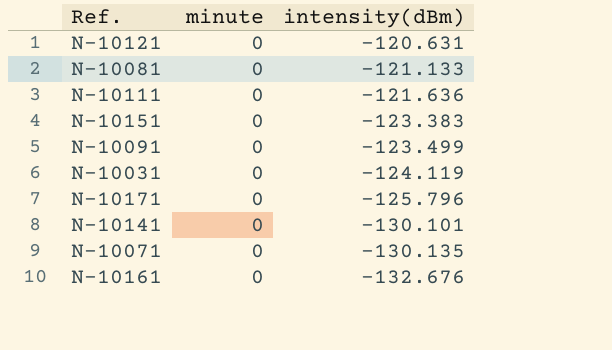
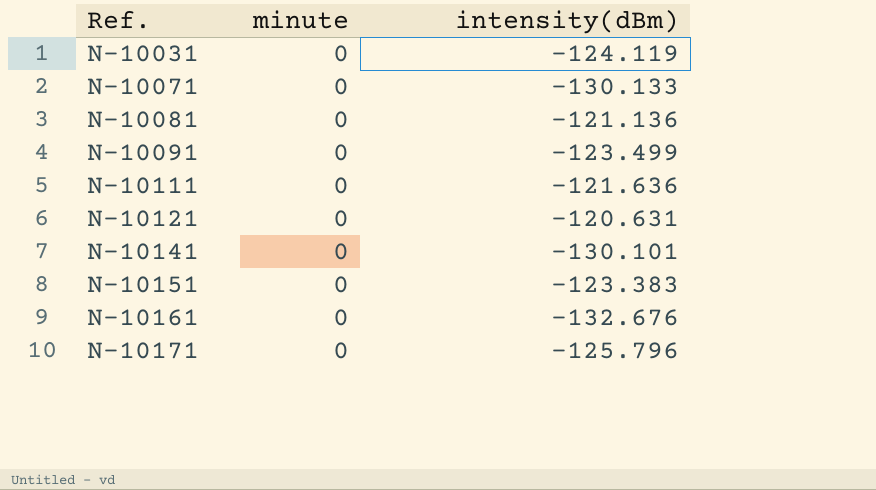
row order: intensity(dBm) descending -> Ref. ascending
N-10071 | intensity(dBm): -130.135 -> -130.133
N-10081 | intensity(dBm): -121.133 -> -121.136

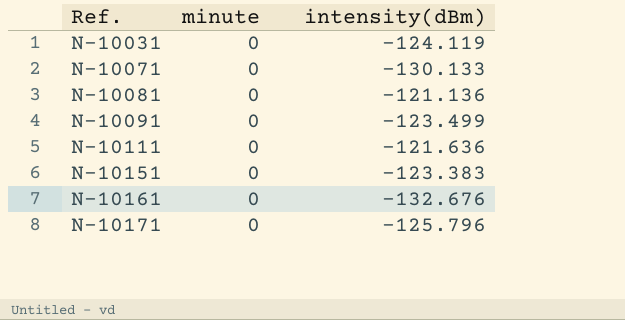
row N-10121: 0 | -120.631 -> none
row N-10141: 0 | -130.101 -> none

